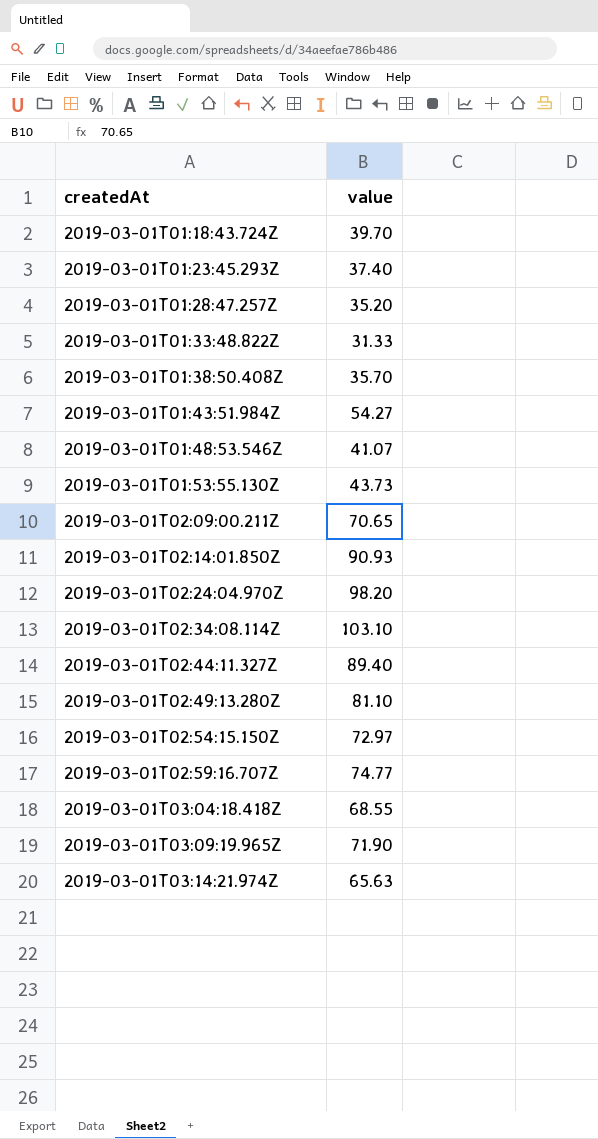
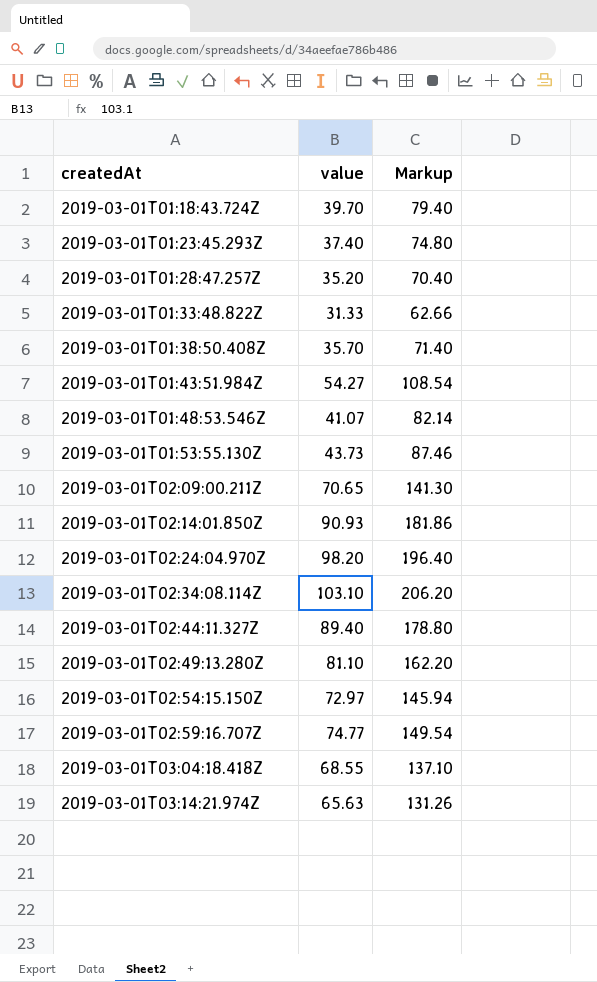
column Markup | formula: none -> [value] * 2
row 2019-03-01T03:09:19.965Z: 71.90 -> none

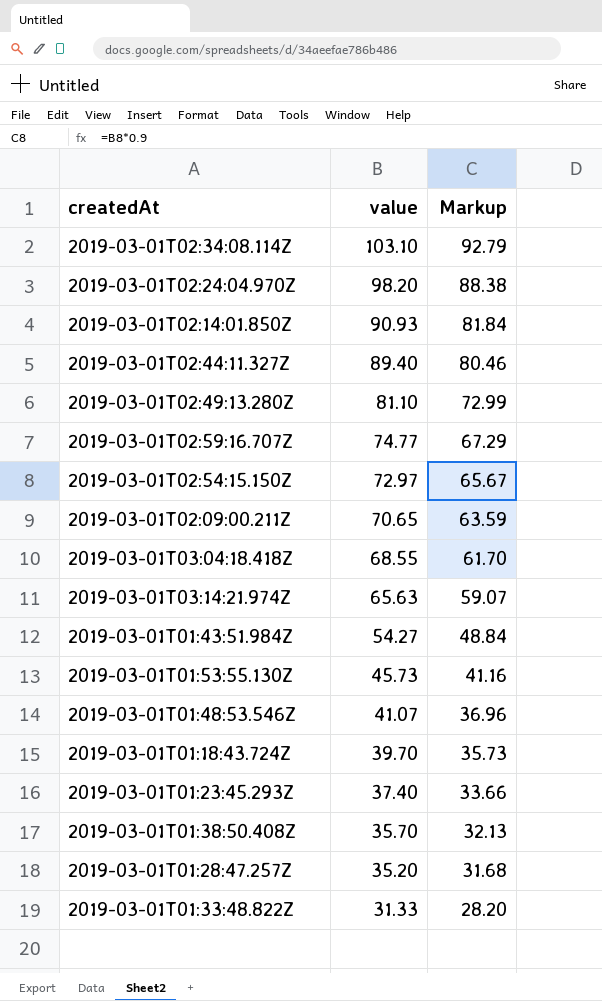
row order: createdAt ascending -> value descending
column Markup | formula: [value] * 2 -> [value] * 0.9
2019-03-01T01:53:55.130Z | value: 43.73 -> 45.73

